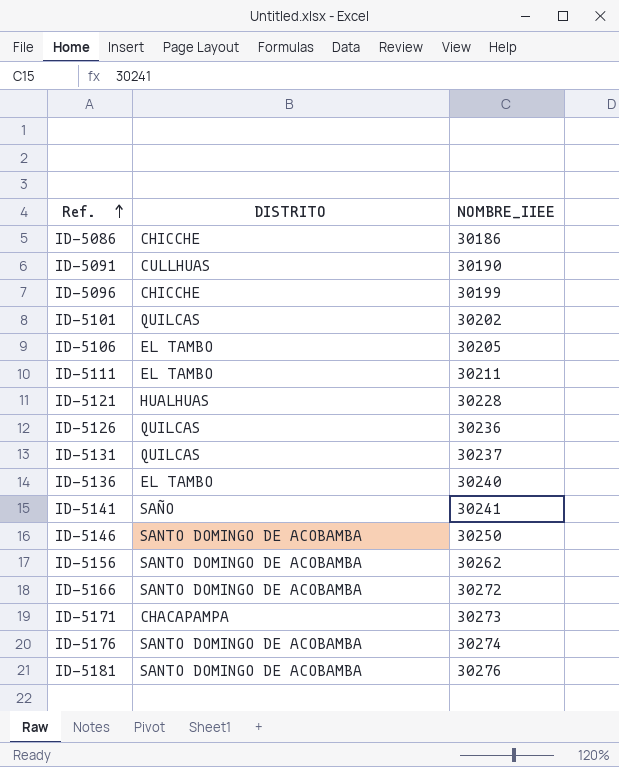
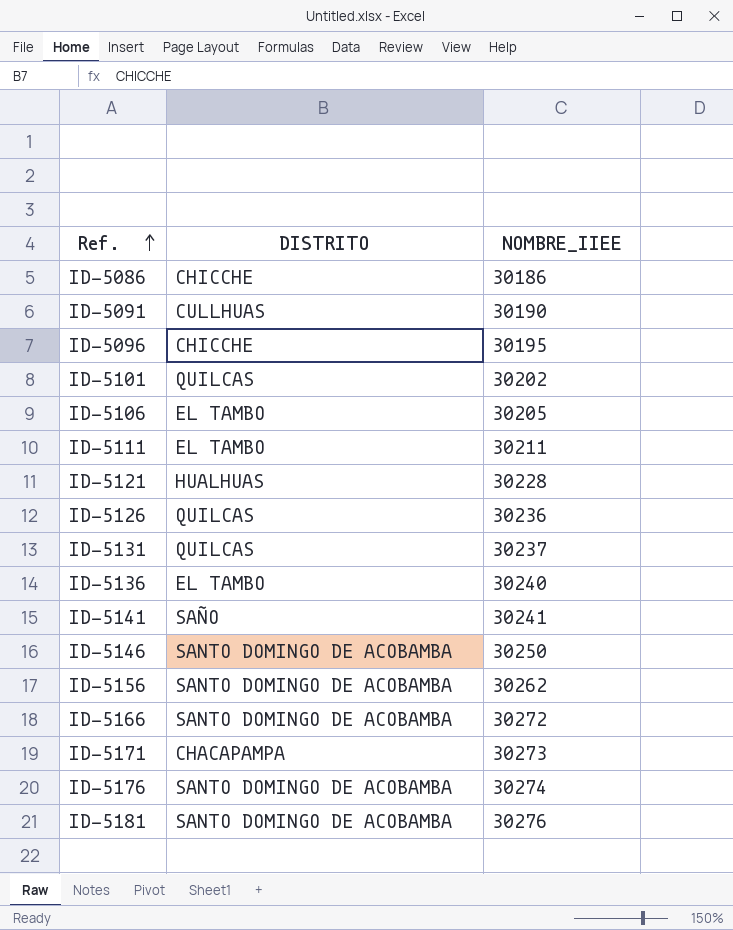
ID-5096 | NOMBRE_IIEE: 30199 -> 30195

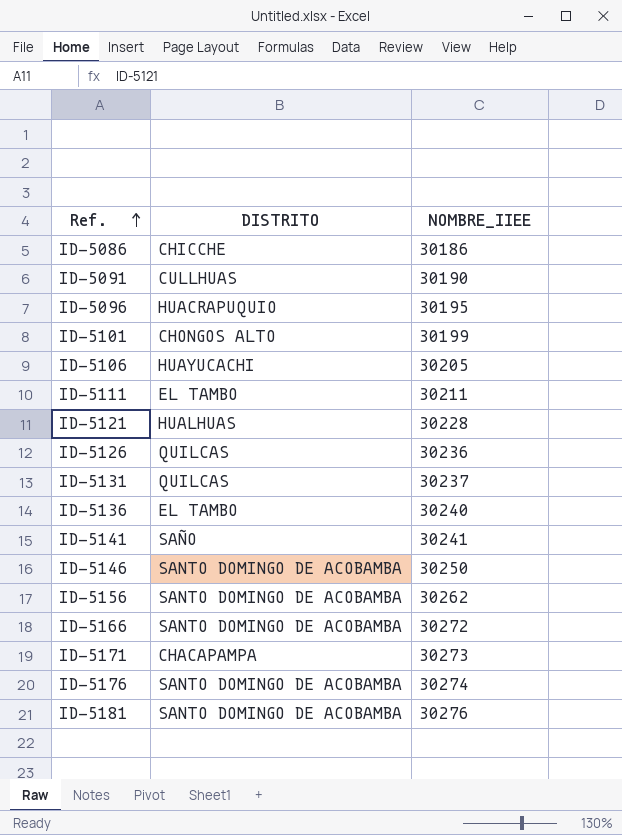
ID-5096 | DISTRITO: CHICCHE -> HUACRAPUQUIO
ID-5101 | DISTRITO: QUILCAS -> CHONGOS ALTO
ID-5101 | NOMBRE_IIEE: 30202 -> 30199
ID-5106 | DISTRITO: EL TAMBO -> HUAYUCACHI

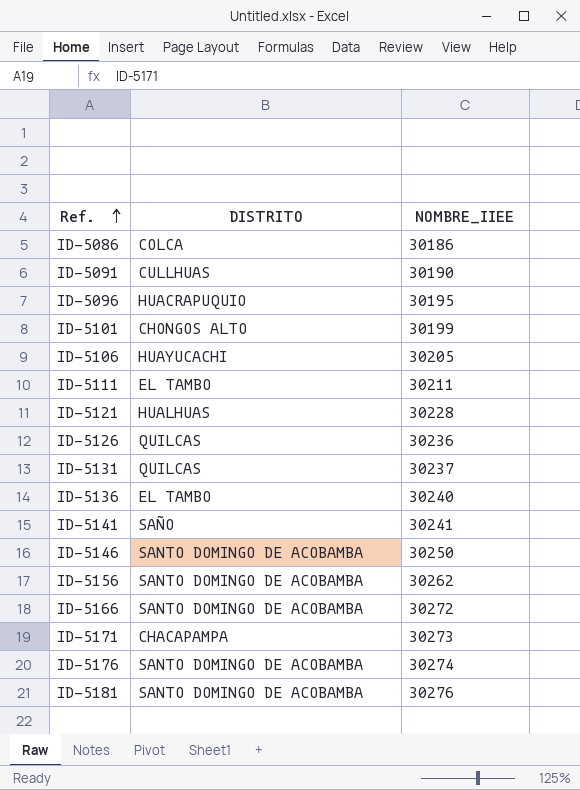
ID-5086 | DISTRITO: CHICCHE -> COLCA

